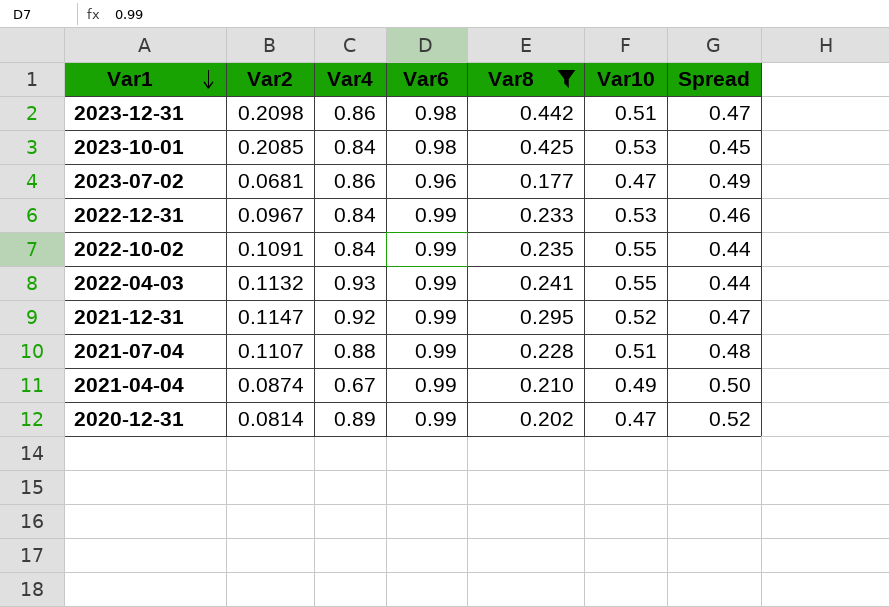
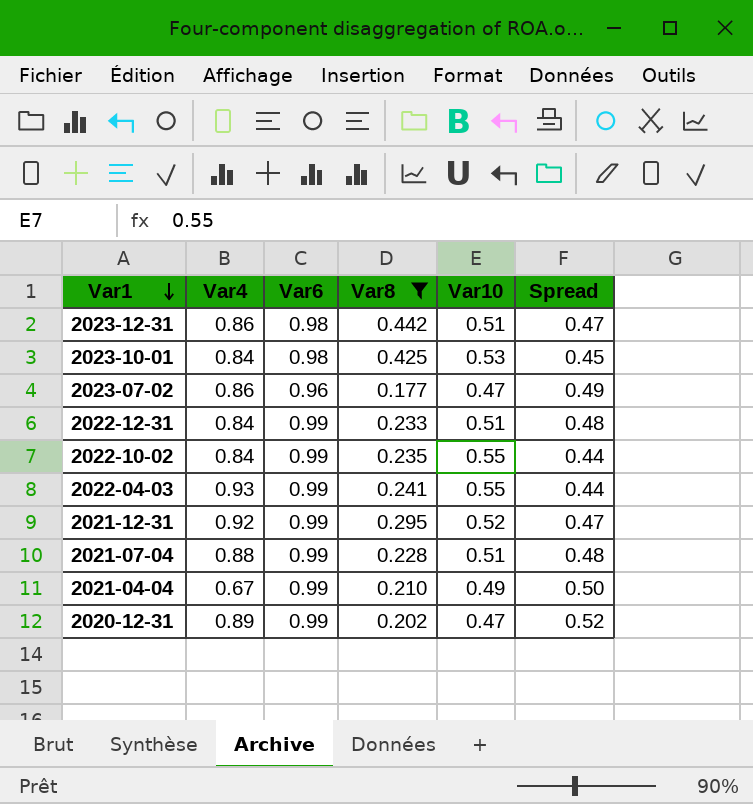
column Var2 | position: 2 -> none
2022-12-31 | Var10: 0.53 -> 0.51
2022-12-31 | Spread: 0.46 -> 0.48

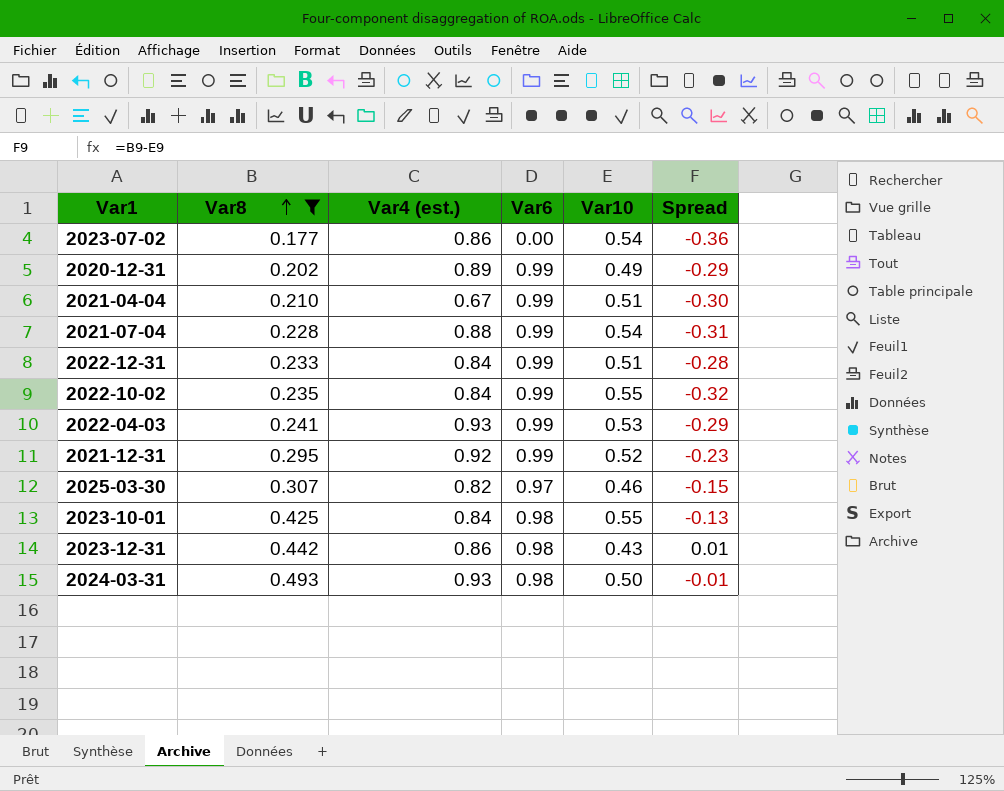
row order: Var1 descending -> Var8 ascending
column Var8 | position: 4 -> 2
column name: Var4 -> Var4 (est.)
column Spread | formula: [Var6] - [Var10] -> [Var8] - [Var10]
2023-07-02 | Var6: 0.96 -> 0.00
2023-07-02 | Var10: 0.47 -> 0.54
2020-12-31 | Var10: 0.47 -> 0.49
2021-04-04 | Var10: 0.49 -> 0.51
2021-07-04 | Var10: 0.51 -> 0.54
2022-04-03 | Var10: 0.55 -> 0.53
row 2025-03-30: none -> 0.307 | 0.82 | 0.97 | 0.46 | -0.15
2023-10-01 | Var10: 0.53 -> 0.55
2023-12-31 | Var10: 0.51 -> 0.43
row 2024-03-31: none -> 0.493 | 0.93 | 0.98 | 0.50 | -0.01

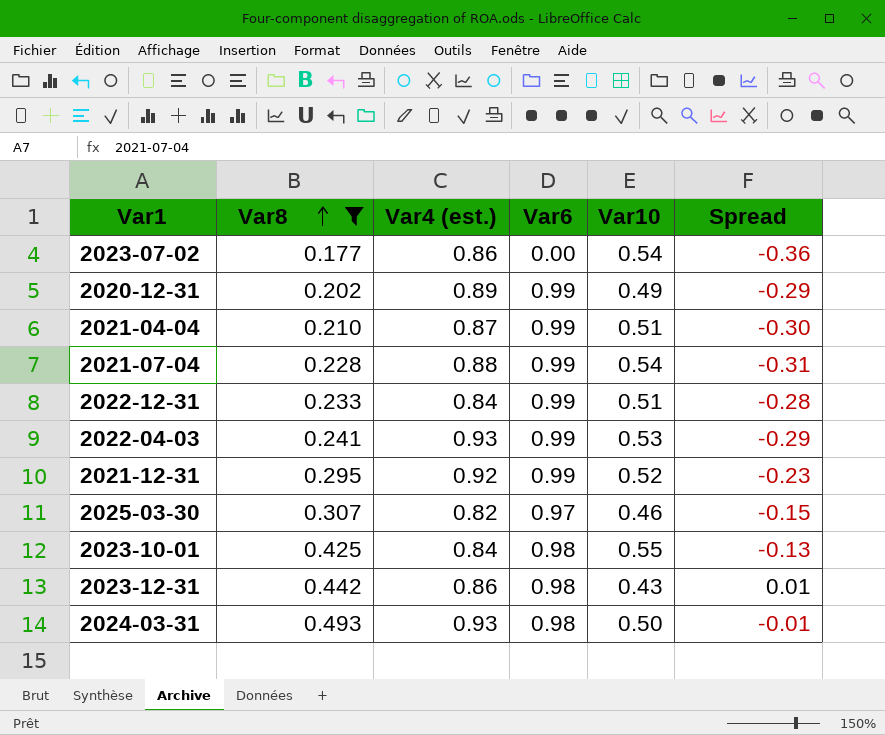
row 2022-10-02: 0.235 | 0.84 | 0.99 | 0.55 | -0.32 -> none
2021-04-04 | Var4 (est.): 0.67 -> 0.87

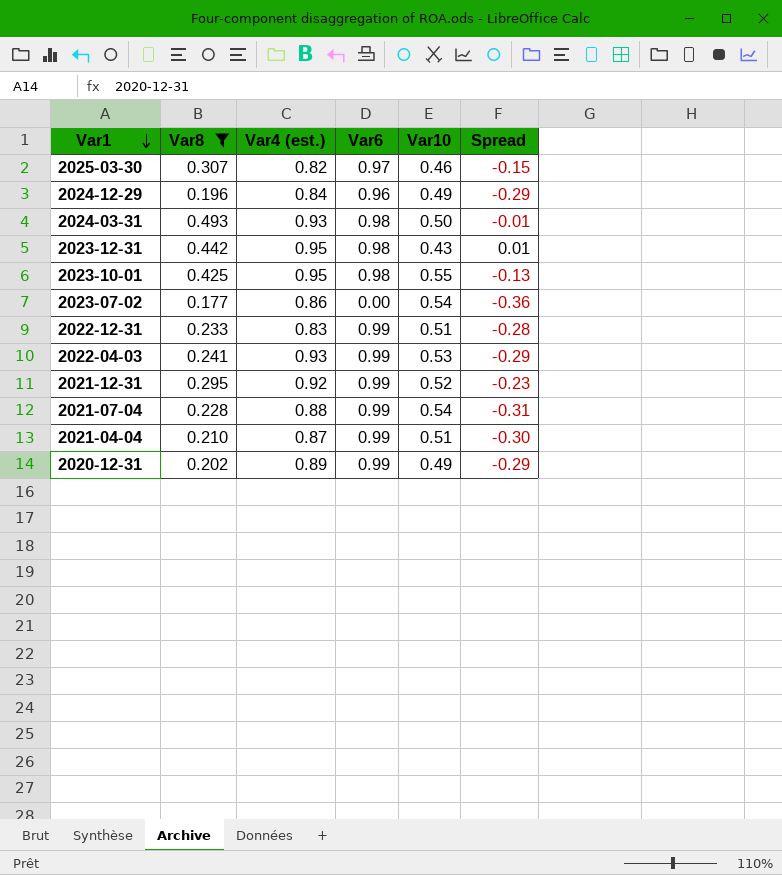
row order: Var8 ascending -> Var1 descending
row 2024-12-29: none -> 0.196 | 0.84 | 0.96 | 0.49 | -0.29
2023-12-31 | Var4 (est.): 0.86 -> 0.95
2023-10-01 | Var4 (est.): 0.84 -> 0.95
2022-12-31 | Var4 (est.): 0.84 -> 0.83

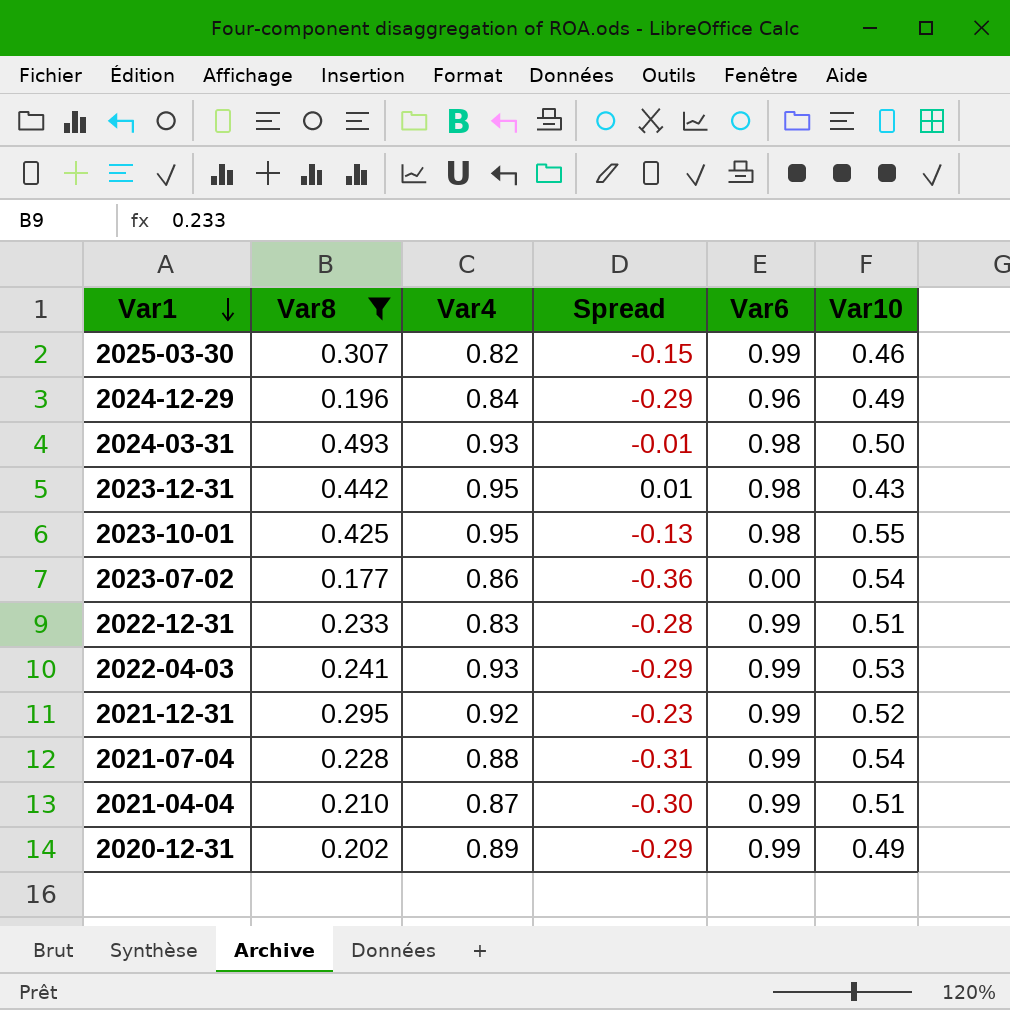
column name: Var4 (est.) -> Var4
column Spread | position: 6 -> 4
2025-03-30 | Var6: 0.97 -> 0.99

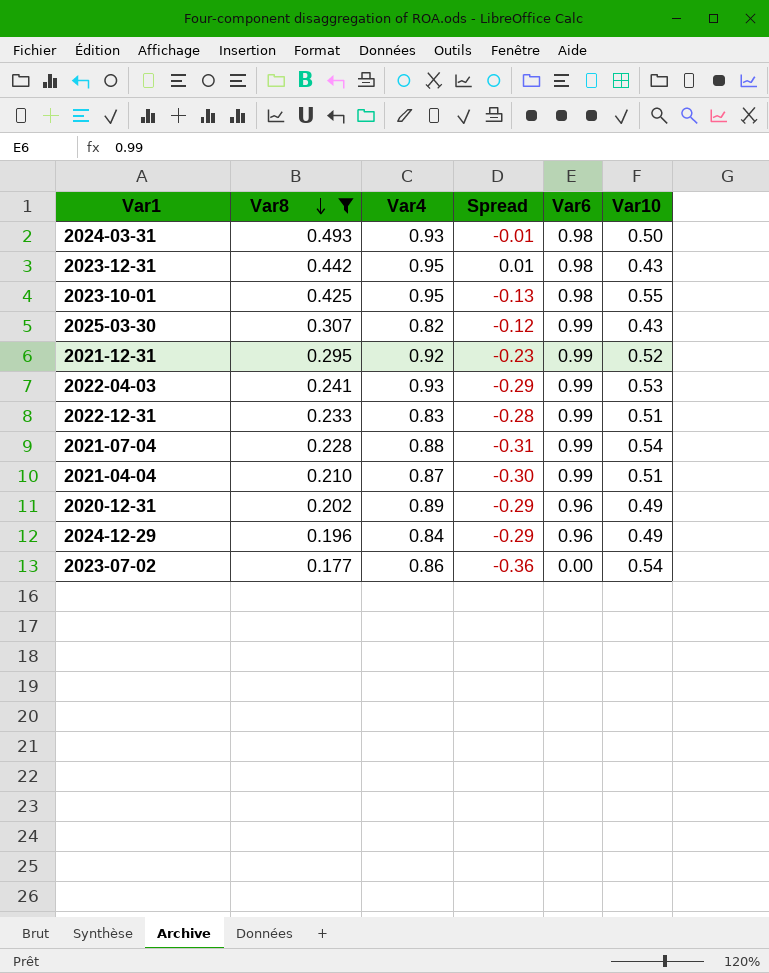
row order: Var1 descending -> Var8 descending
2025-03-30 | Spread: -0.15 -> -0.12
2025-03-30 | Var10: 0.46 -> 0.43
2020-12-31 | Var6: 0.99 -> 0.96

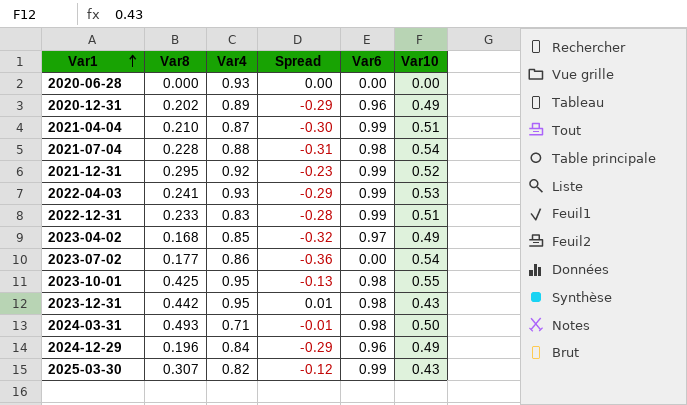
filter: Var8 >= 0.177 -> none
row order: Var8 descending -> Var1 ascending
2021-07-04 | Var6: 0.99 -> 0.98
2024-03-31 | Var4: 0.93 -> 0.71

